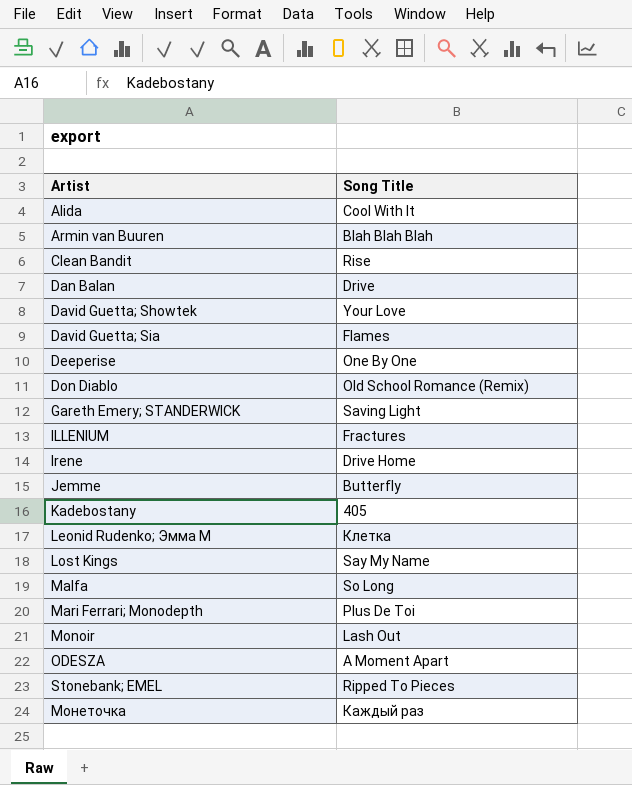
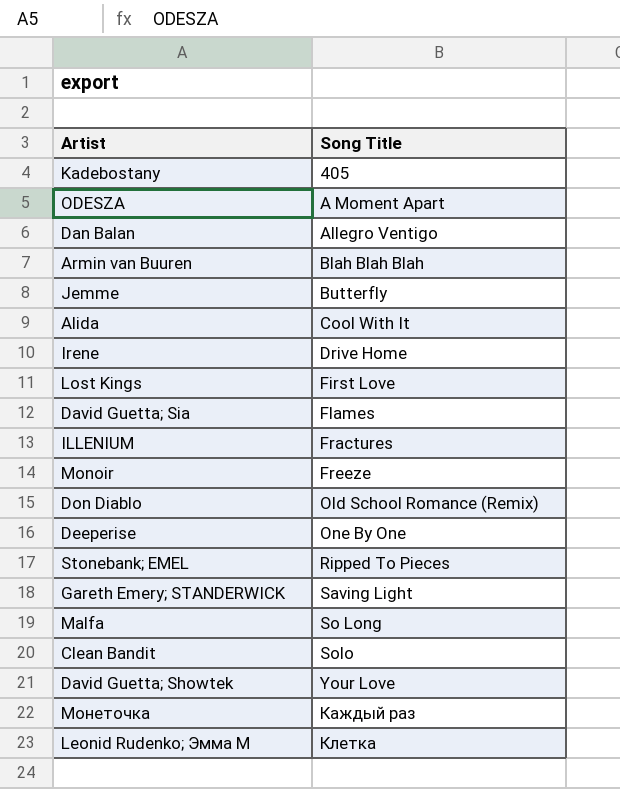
row order: Artist ascending -> Song Title ascending
row Mari Ferrari; Monodepth: Plus De Toi -> none
Dan Balan | Song Title: Drive -> Allegro Ventigo
Lost Kings | Song Title: Say My Name -> First Love
Monoir | Song Title: Lash Out -> Freeze
Clean Bandit | Song Title: Rise -> Solo

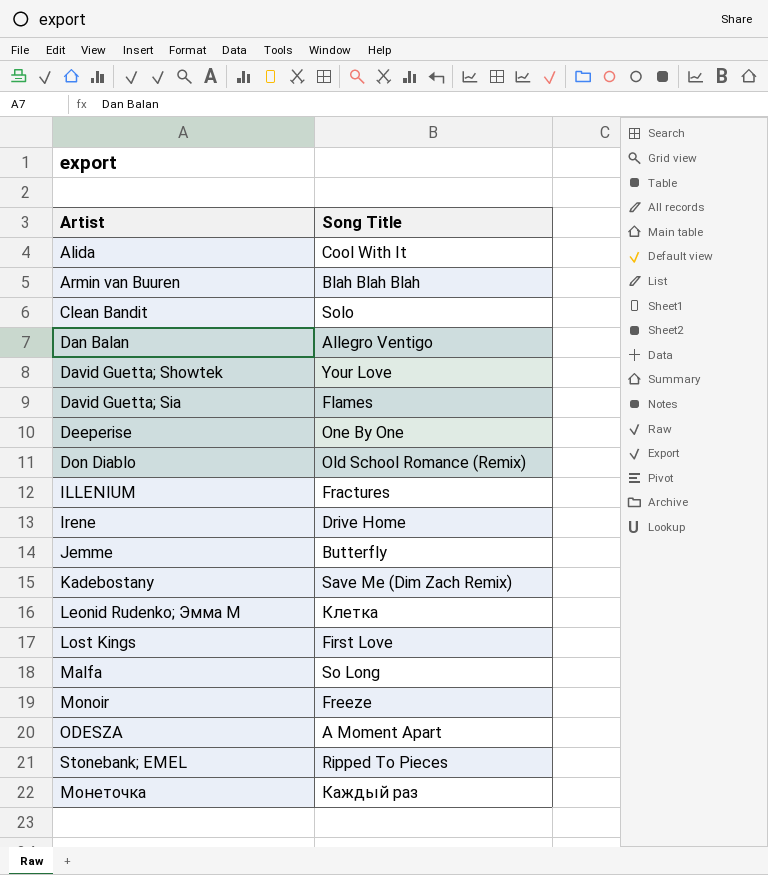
row order: Song Title ascending -> Artist ascending
row Gareth Emery; STANDERWICK: Saving Light -> none
Kadebostany | Song Title: 405 -> Save Me (Dim Zach Remix)

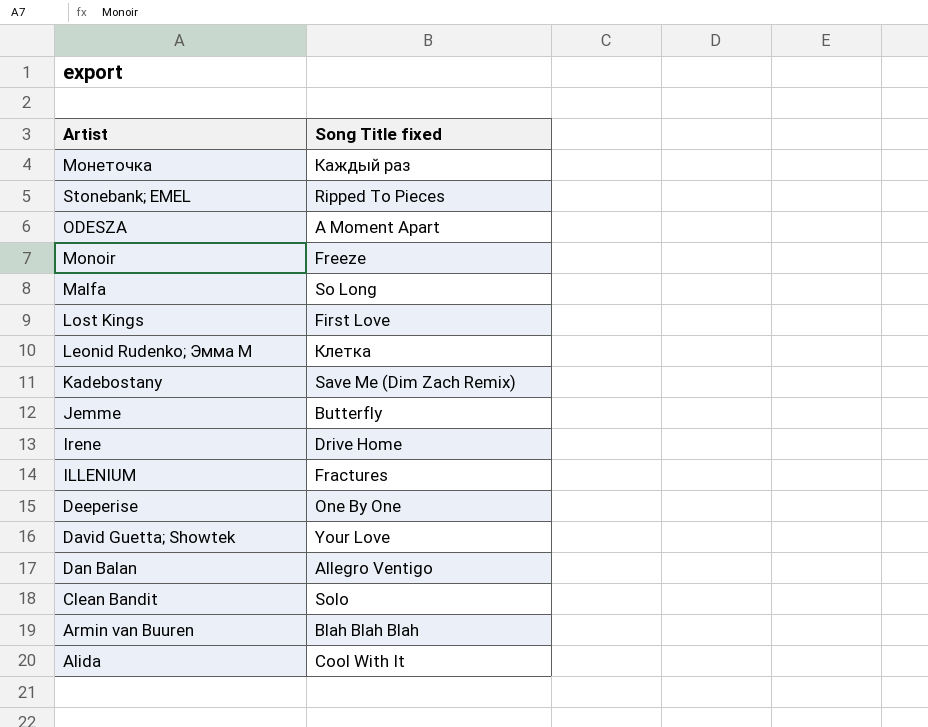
row order: Artist ascending -> Artist descending
column name: Song Title -> Song Title fixed
row David Guetta; Sia: Flames -> none
row Don Diablo: Old School Romance (Remix) -> none

